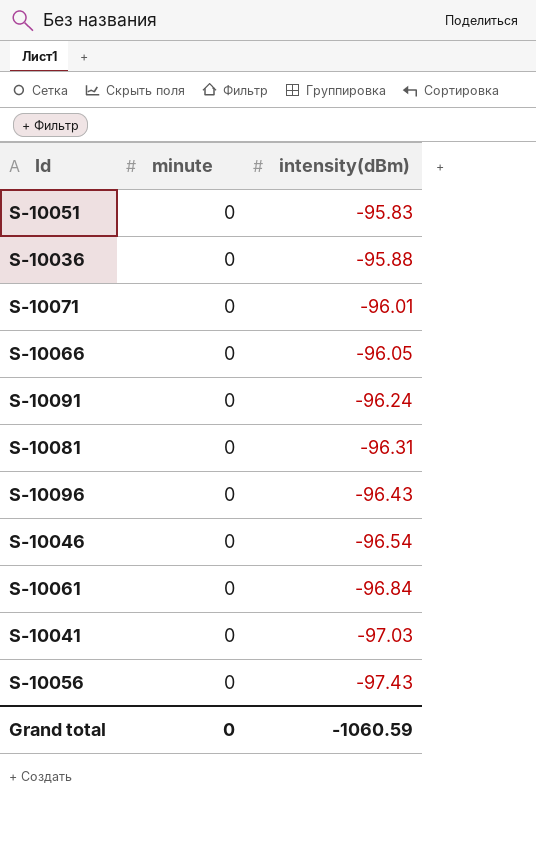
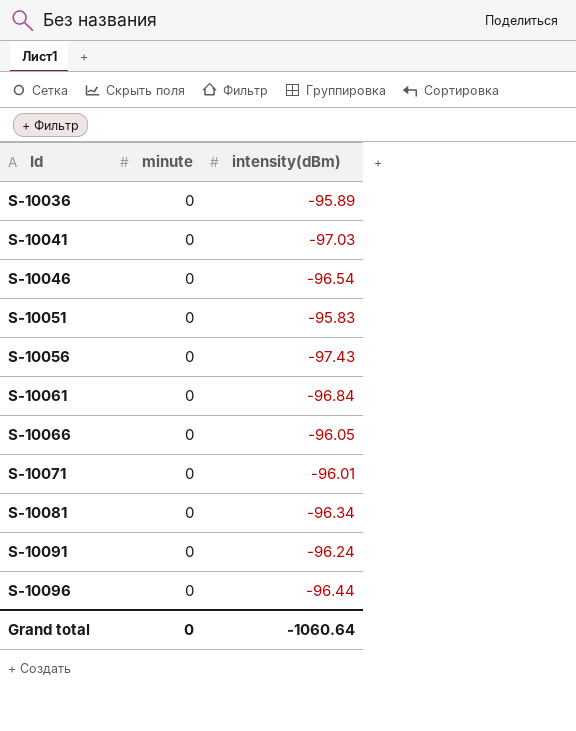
row order: intensity(dBm) descending -> Id ascending
S-10036 | intensity(dBm): -95.88 -> -95.89
S-10081 | intensity(dBm): -96.31 -> -96.34
S-10096 | intensity(dBm): -96.43 -> -96.44
Grand total | intensity(dBm): -1060.59 -> -1060.64

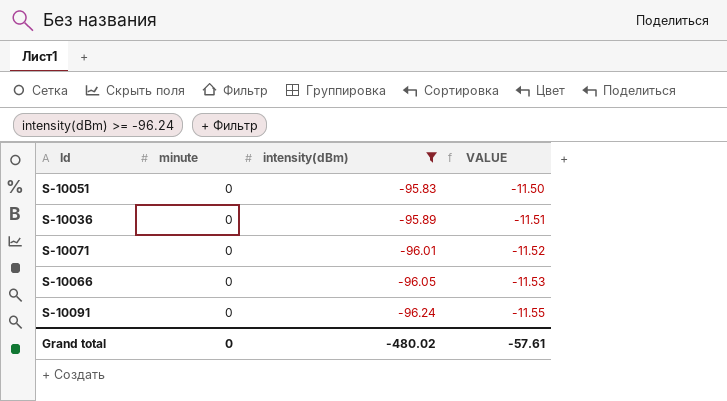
filter: none -> intensity(dBm) >= -96.24
row order: Id ascending -> intensity(dBm) descending
column VALUE | formula: none -> [intensity(dBm)] * 0.12
Grand total | intensity(dBm): -1060.64 -> -480.02

